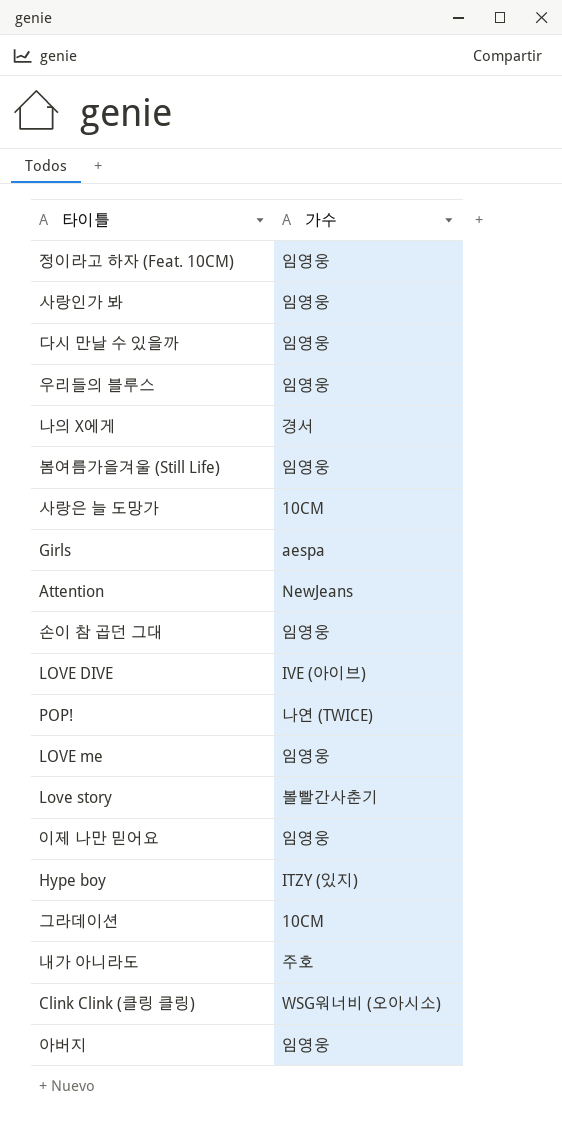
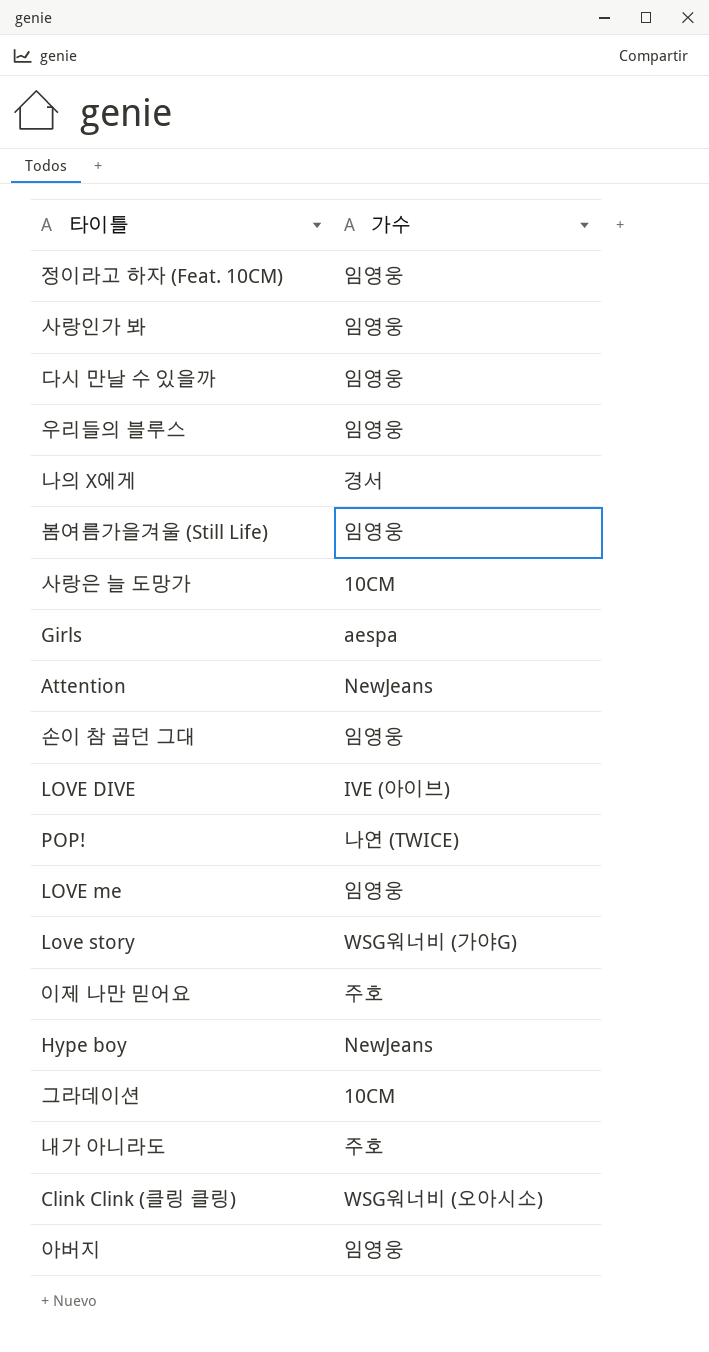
Love story | 가수: 볼빨간사춘기 -> WSG워너비 (가야G)
이제 나만 믿어요 | 가수: 임영웅 -> 주호
Hype boy | 가수: ITZY (있지) -> NewJeans

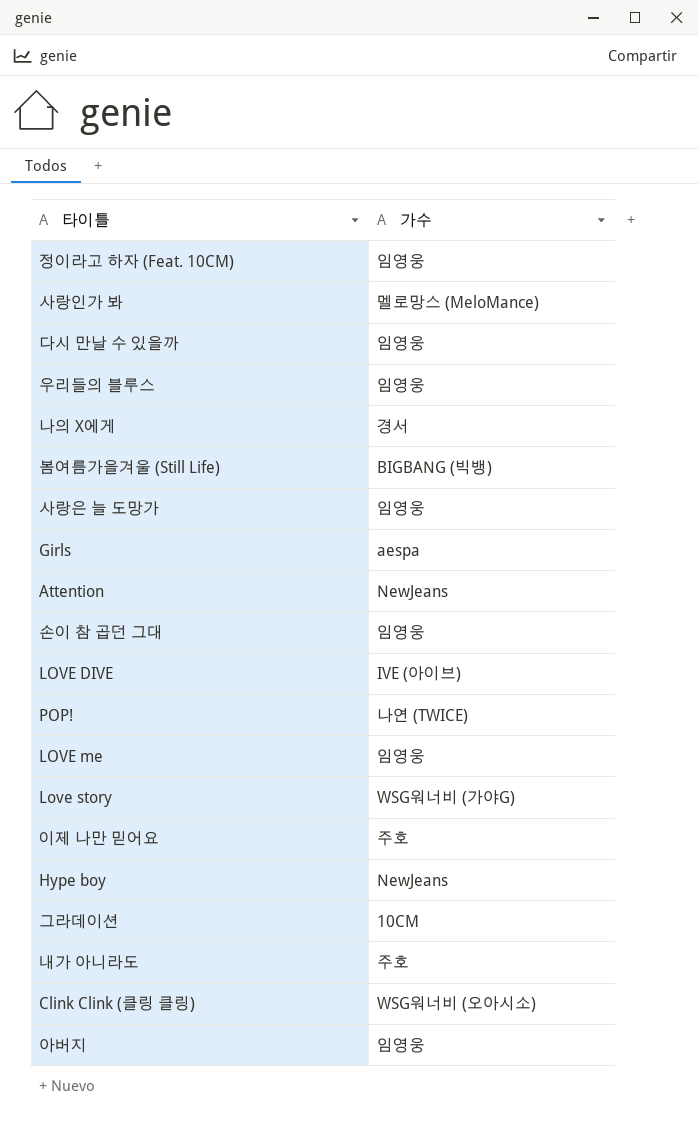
사랑인가 봐 | 가수: 임영웅 -> 멜로망스 (MeloMance)
봄여름가을겨울 (Still Life) | 가수: 임영웅 -> BIGBANG (빅뱅)
사랑은 늘 도망가 | 가수: 10CM -> 임영웅

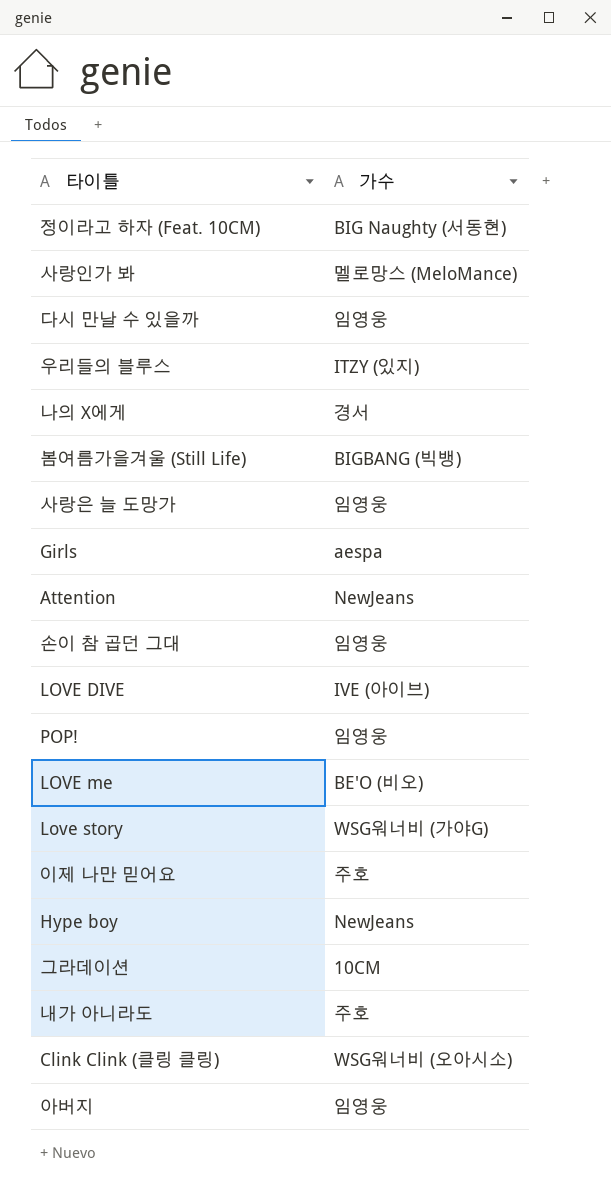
정이라고 하자 (Feat. 10CM) | 가수: 임영웅 -> BIG Naughty (서동현)
우리들의 블루스 | 가수: 임영웅 -> ITZY (있지)
POP! | 가수: 나연 (TWICE) -> 임영웅
LOVE me | 가수: 임영웅 -> BE'O (비오)

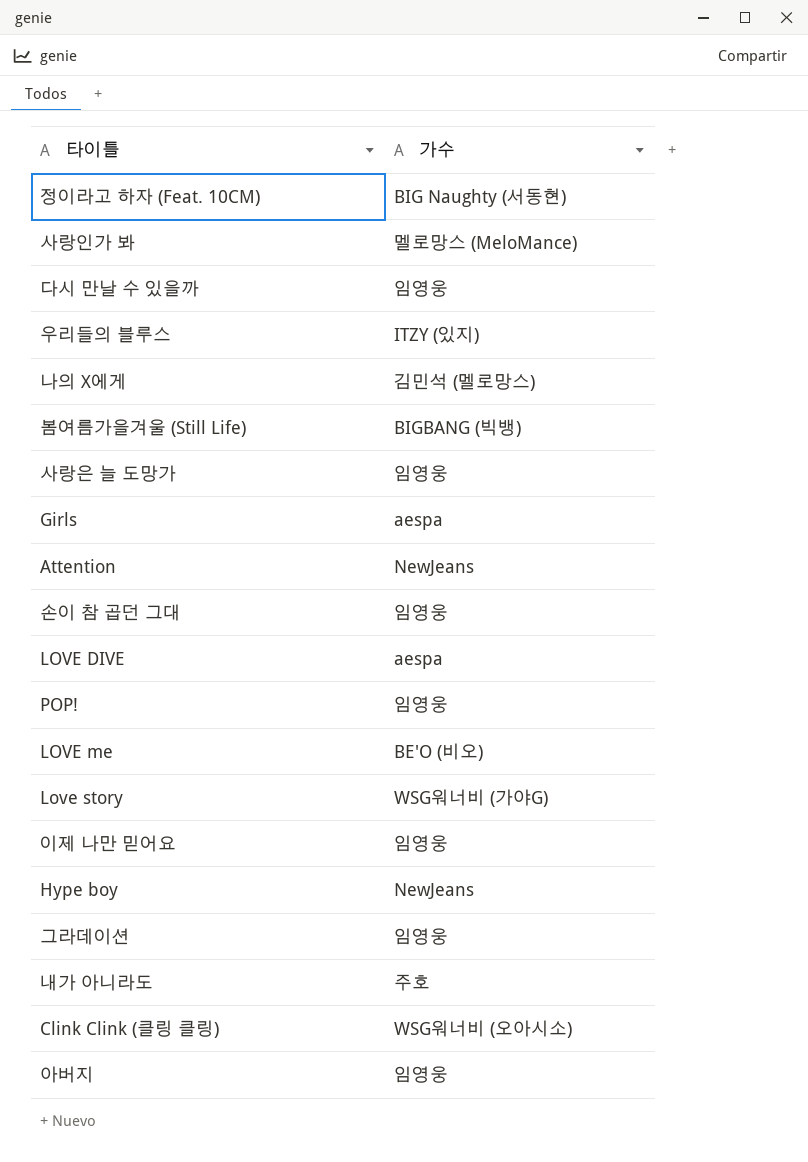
나의 X에게 | 가수: 경서 -> 김민석 (멜로망스)
LOVE DIVE | 가수: IVE (아이브) -> aespa
이제 나만 믿어요 | 가수: 주호 -> 임영웅
그라데이션 | 가수: 10CM -> 임영웅

